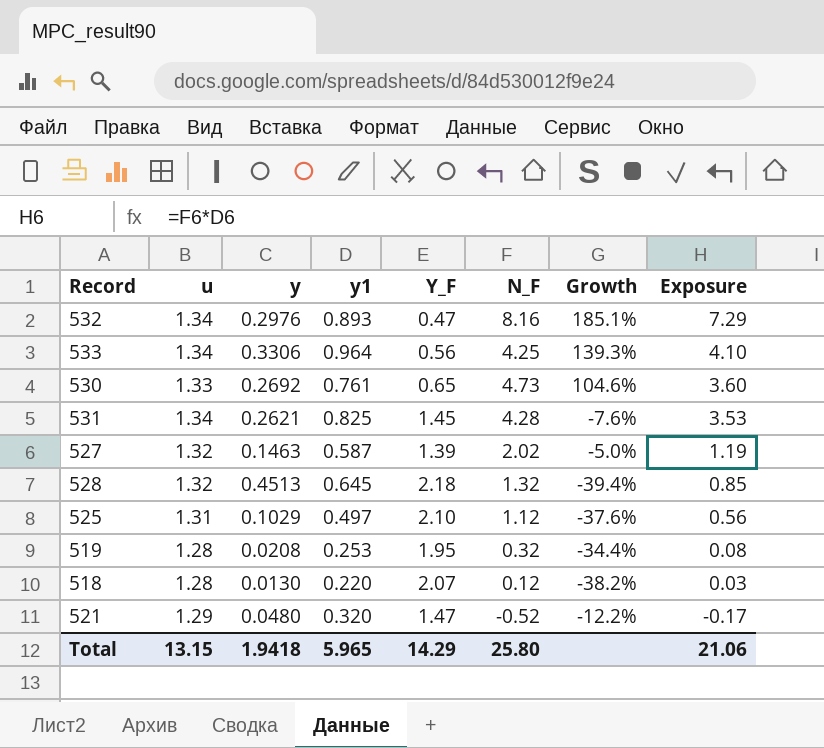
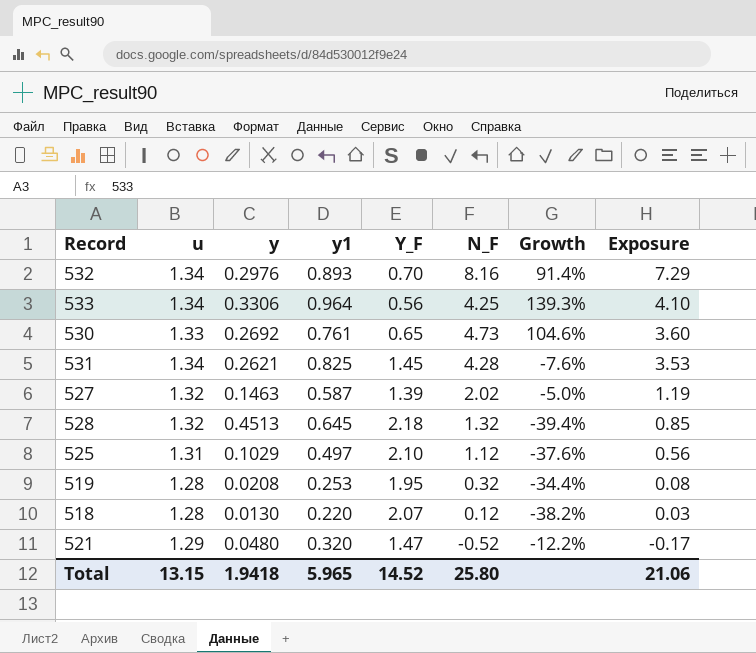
532 | Y_F: 0.47 -> 0.70
532 | Growth: 185.1% -> 91.4%
Total | Y_F: 14.29 -> 14.52

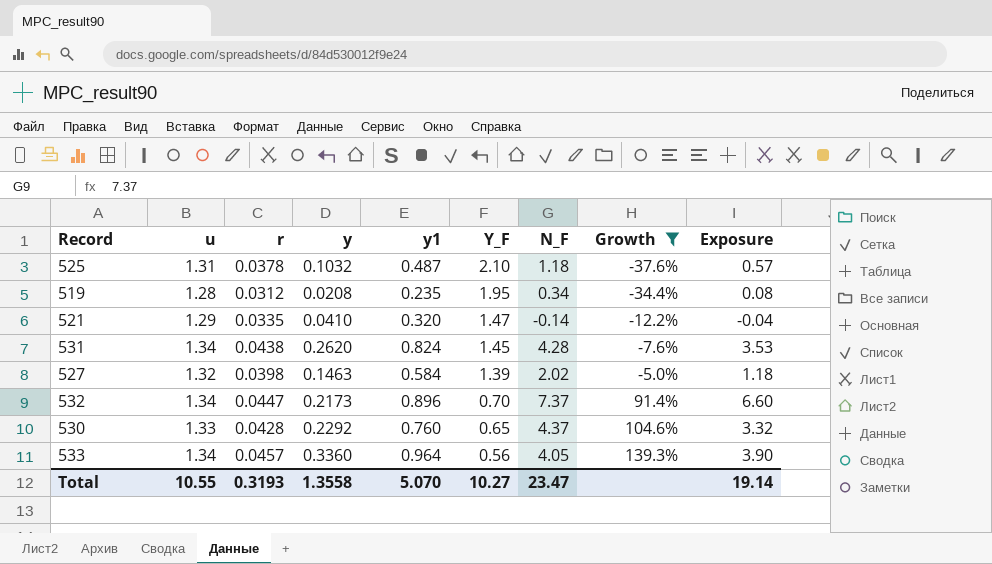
filter: none -> Growth >= -37.6%
row order: Exposure descending -> Y_F descending
column r | position: none -> 3
525 | y: 0.1029 -> 0.1032
525 | y1: 0.497 -> 0.487
525 | N_F: 1.12 -> 1.18
525 | Exposure: 0.56 -> 0.57
519 | y1: 0.253 -> 0.235
519 | N_F: 0.32 -> 0.34
521 | y: 0.0480 -> 0.0410
521 | N_F: -0.52 -> -0.14
521 | Exposure: -0.17 -> -0.04
531 | y: 0.2621 -> 0.2620
531 | y1: 0.825 -> 0.824
527 | y1: 0.587 -> 0.584
527 | Exposure: 1.19 -> 1.18
532 | y: 0.2976 -> 0.2173
532 | y1: 0.893 -> 0.896
532 | N_F: 8.16 -> 7.37
532 | Exposure: 7.29 -> 6.60
530 | y: 0.2692 -> 0.2292
530 | y1: 0.761 -> 0.760
530 | N_F: 4.73 -> 4.37
530 | Exposure: 3.60 -> 3.32
533 | y: 0.3306 -> 0.3360
533 | N_F: 4.25 -> 4.05
533 | Exposure: 4.10 -> 3.90
Total | u: 13.15 -> 10.55
Total | y: 1.9418 -> 1.3558
Total | y1: 5.965 -> 5.070
Total | Y_F: 14.52 -> 10.27
Total | N_F: 25.80 -> 23.47
Total | Exposure: 21.06 -> 19.14

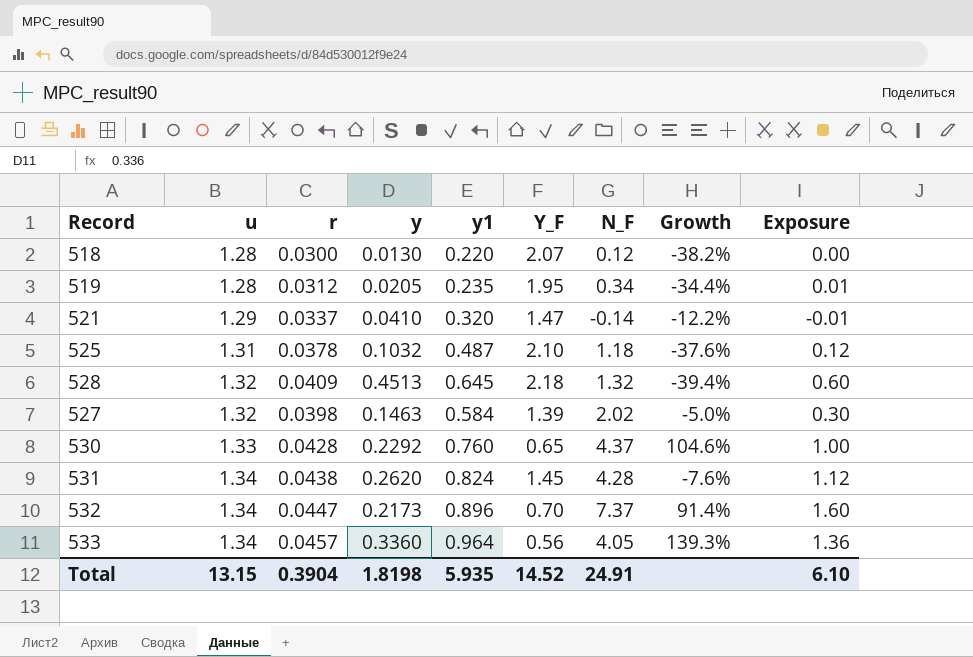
filter: Growth >= -37.6% -> none
row order: Y_F descending -> u ascending
column Exposure | formula: [y1] * [N_F] -> [y] * [N_F]
519 | y: 0.0208 -> 0.0205
521 | r: 0.0335 -> 0.0337
Total | u: 10.55 -> 13.15
Total | r: 0.3193 -> 0.3904
Total | y: 1.3558 -> 1.8198
Total | y1: 5.070 -> 5.935
Total | Y_F: 10.27 -> 14.52
Total | N_F: 23.47 -> 24.91
Total | Exposure: 19.14 -> 6.10

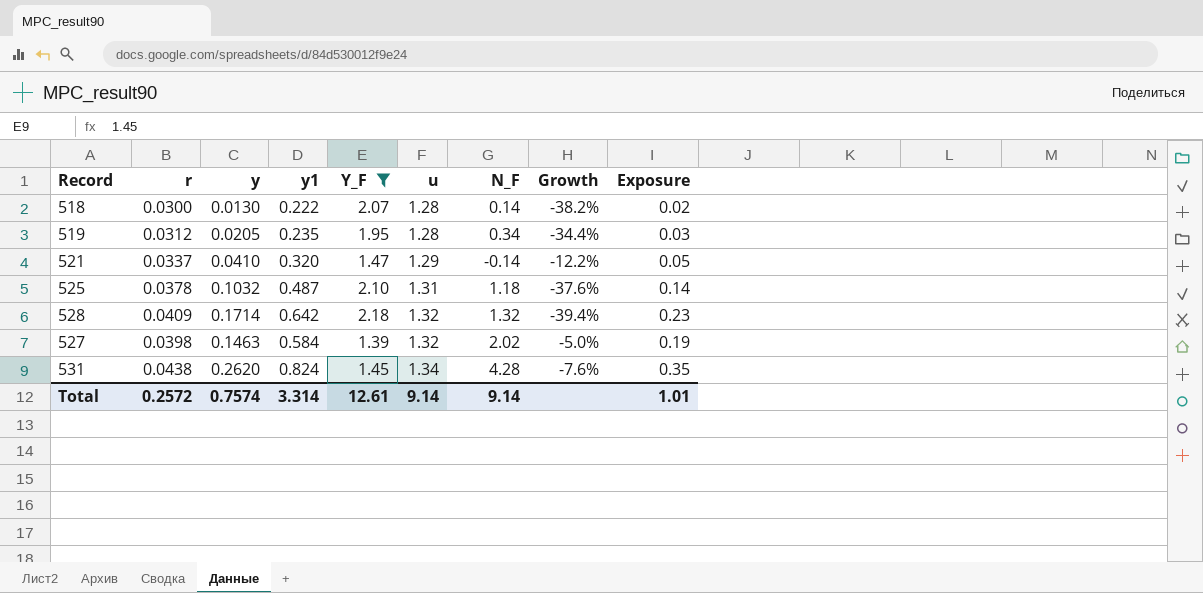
filter: none -> Y_F >= 1.39
column u | position: 2 -> 6
column Exposure | formula: [y] * [N_F] -> [y] * [u]
518 | y1: 0.220 -> 0.222
518 | N_F: 0.12 -> 0.14
528 | y: 0.4513 -> 0.1714
528 | y1: 0.645 -> 0.642
Total | r: 0.3904 -> 0.2572
Total | y: 1.8198 -> 0.7574
Total | y1: 5.935 -> 3.314
Total | Y_F: 14.52 -> 12.61
Total | u: 13.15 -> 9.14
Total | N_F: 24.91 -> 9.14
Total | Exposure: 6.10 -> 1.01

